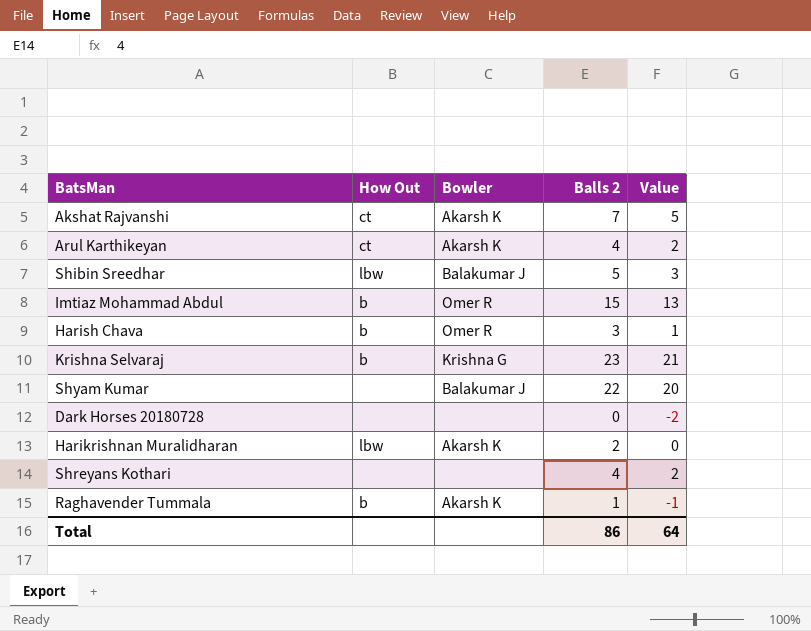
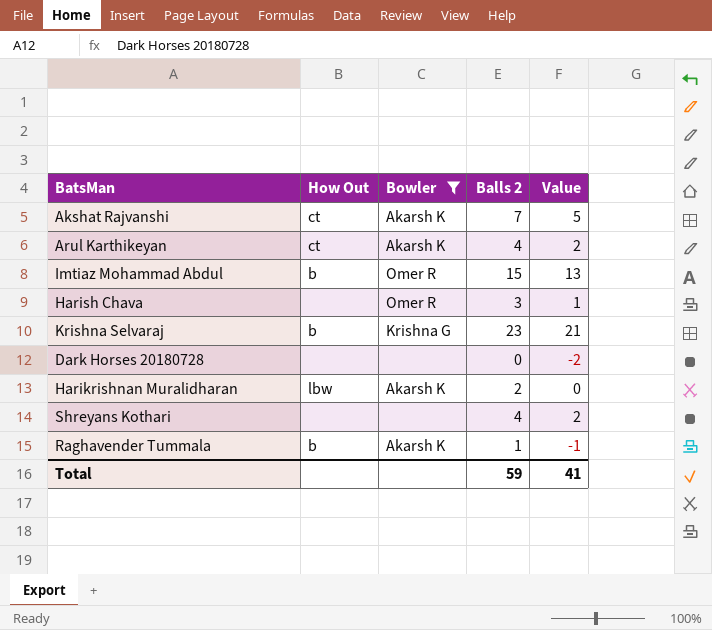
filter: none -> Bowler != Balakumar J
Harish Chava | How Out: b -> none
Total | Balls 2: 86 -> 59
Total | Value: 64 -> 41

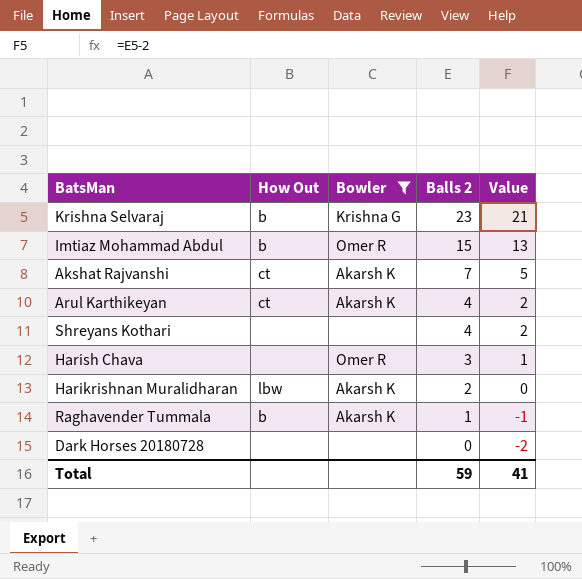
row order: none -> Balls 2 descending

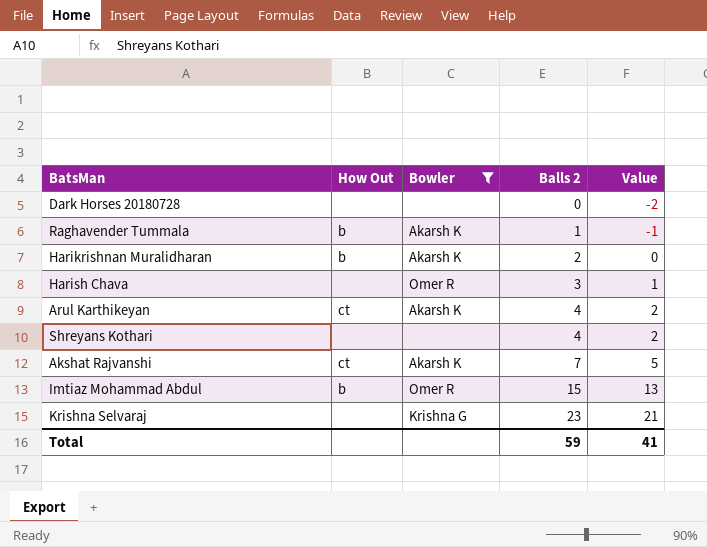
row order: Balls 2 descending -> Balls 2 ascending
Harikrishnan Muralidharan | How Out: lbw -> b
Krishna Selvaraj | How Out: b -> none

